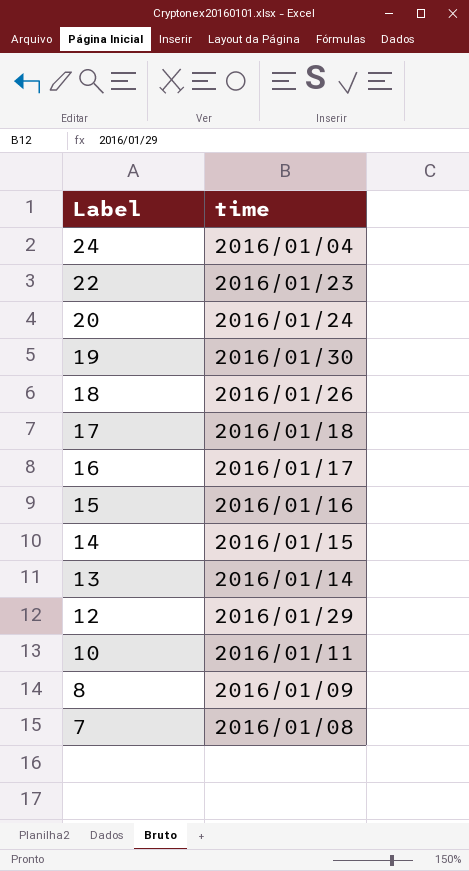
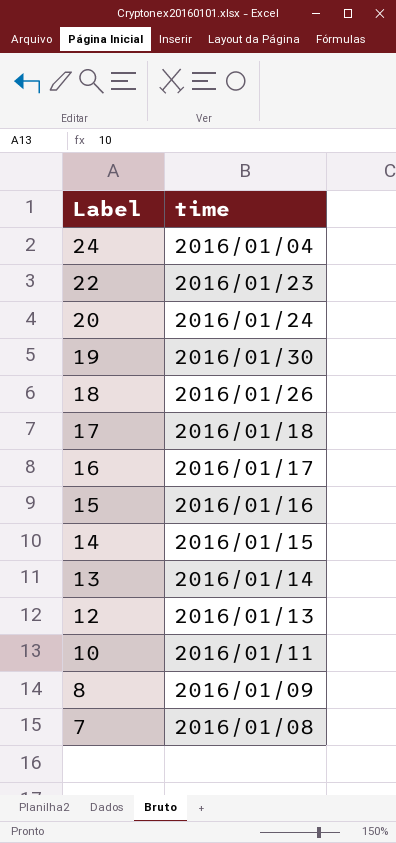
12 | time: 2016/01/29 -> 2016/01/13

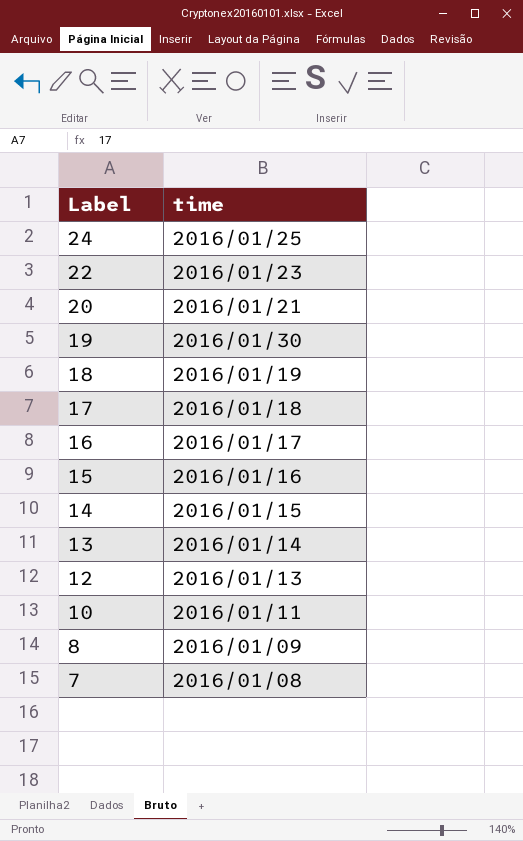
24 | time: 2016/01/04 -> 2016/01/25
20 | time: 2016/01/24 -> 2016/01/21
18 | time: 2016/01/26 -> 2016/01/19

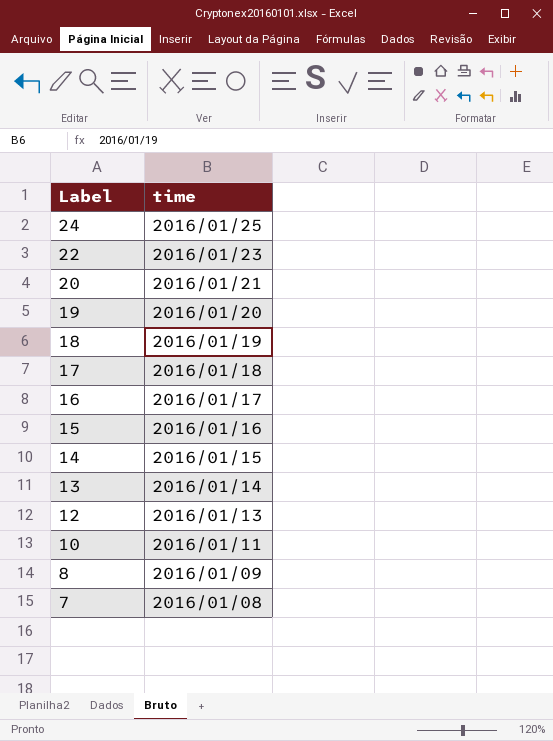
19 | time: 2016/01/30 -> 2016/01/20

